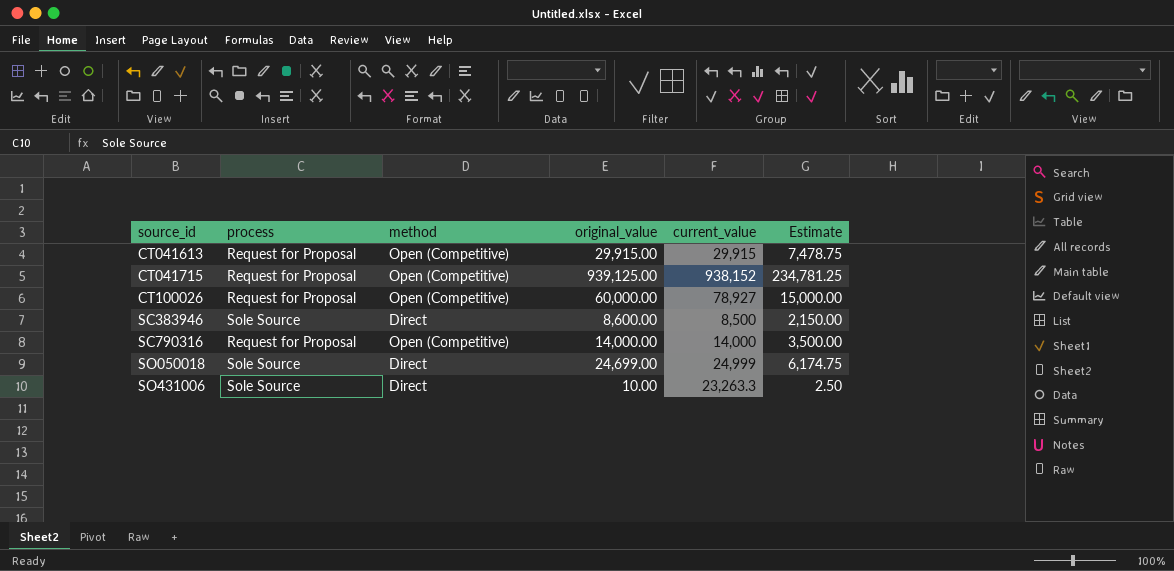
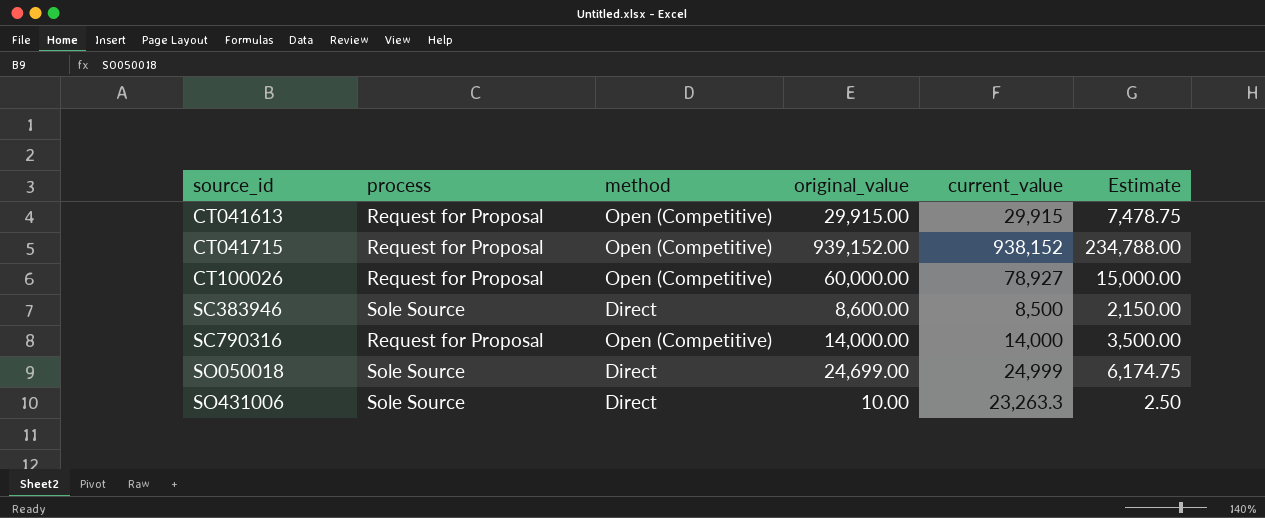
CT041715 | original_value: 939,125.00 -> 939,152.00
CT041715 | Estimate: 234,781.25 -> 234,788.00

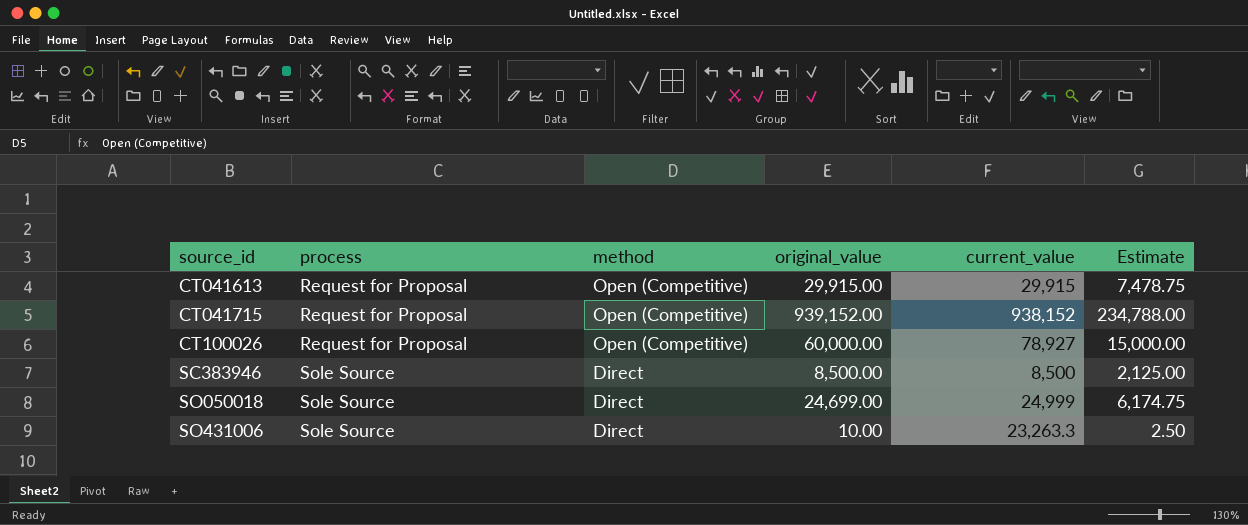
row SC790316: Request for Proposal | Open (Competitive) | 14,000.00 | 14,000 | 3,500.00 -> none
SC383946 | original_value: 8,600.00 -> 8,500.00
SC383946 | Estimate: 2,150.00 -> 2,125.00

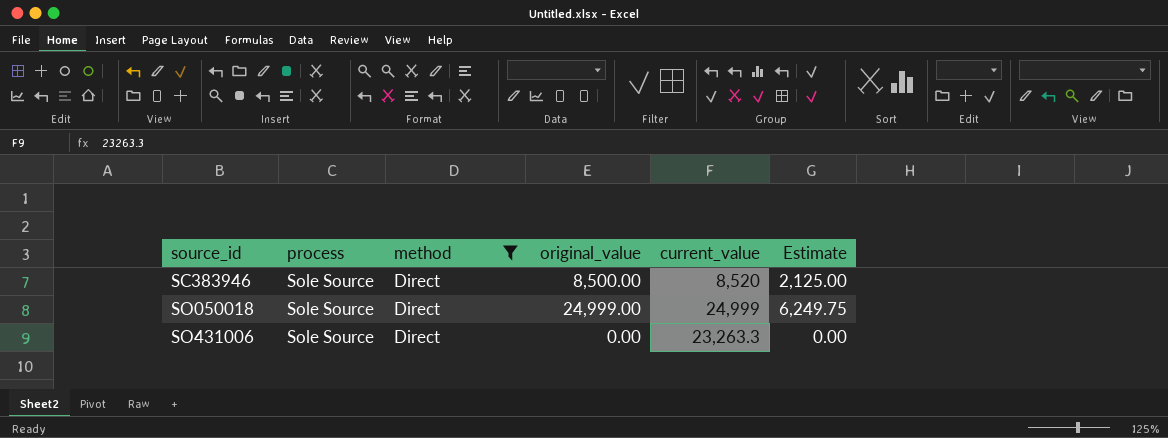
filter: none -> method = Direct
SC383946 | current_value: 8,500 -> 8,520
SO050018 | original_value: 24,699.00 -> 24,999.00
SO050018 | Estimate: 6,174.75 -> 6,249.75
SO431006 | original_value: 10.00 -> 0.00
SO431006 | Estimate: 2.50 -> 0.00

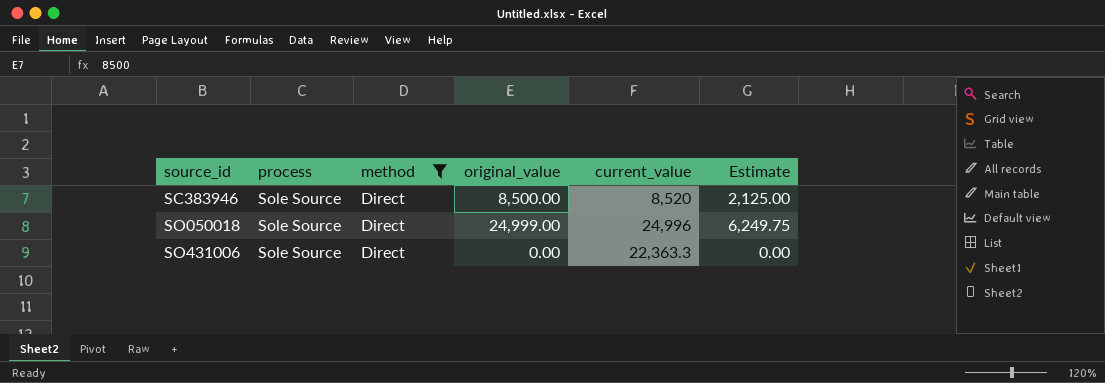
SO050018 | current_value: 24,999 -> 24,996
SO431006 | current_value: 23,263.3 -> 22,363.3

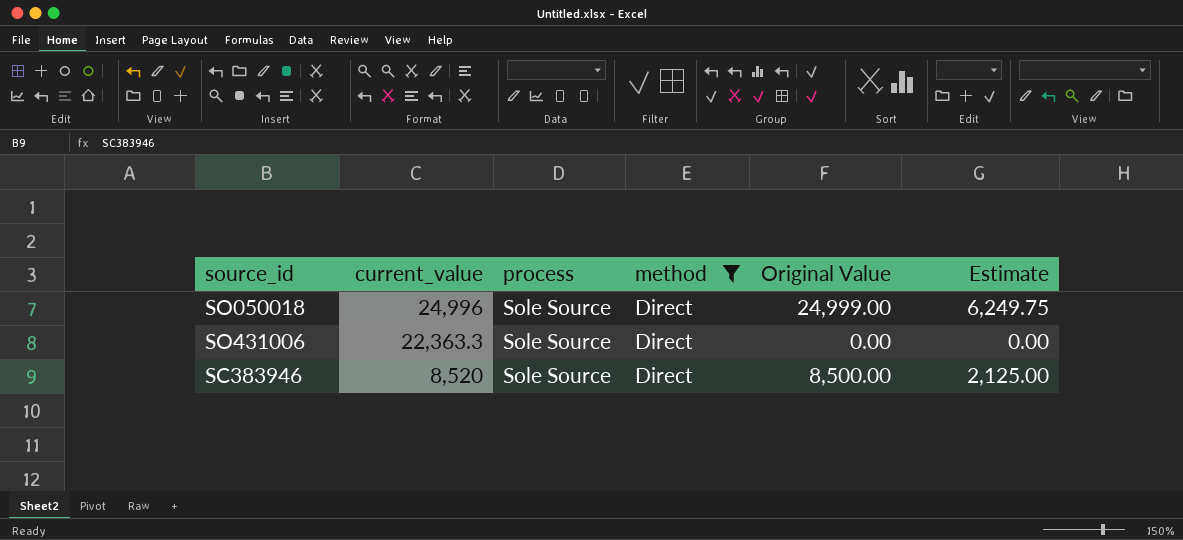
row order: source_id ascending -> current_value descending
column current_value | position: 5 -> 2
column name: original_value -> Original Value

